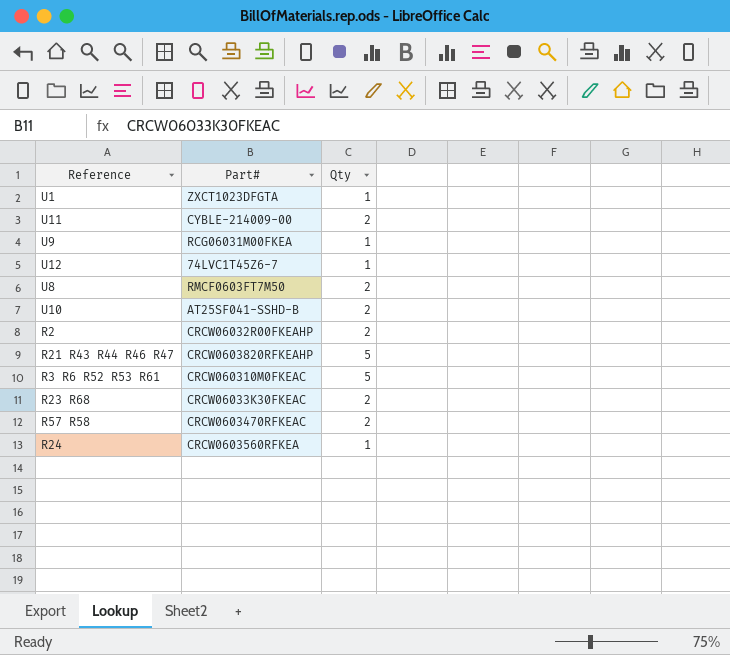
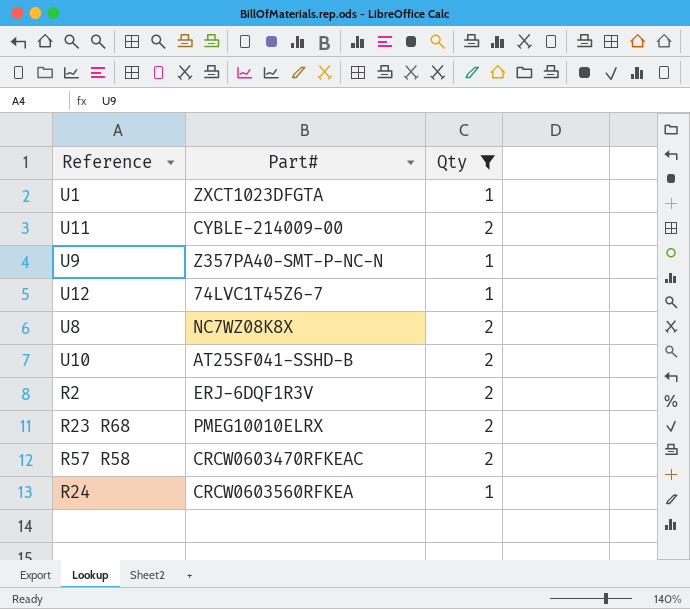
filter: none -> Qty != 5
U9 | Part#: RCG06031M00FKEA -> Z357PA40-SMT-P-NC-N
U8 | Part#: RMCF0603FT7M50 -> NC7WZ08K8X
R2 | Part#: CRCW06032R00FKEAHP -> ERJ-6DQF1R3V
R23 R68 | Part#: CRCW06033K30FKEAC -> PMEG10010ELRX

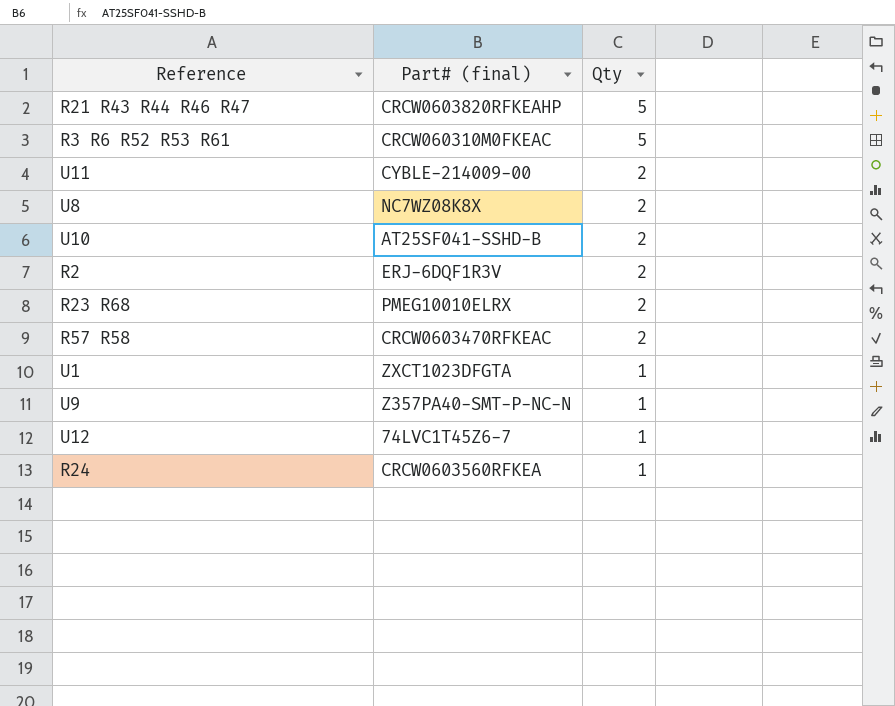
filter: Qty != 5 -> none
row order: none -> Qty descending
column name: Part# -> Part# (final)

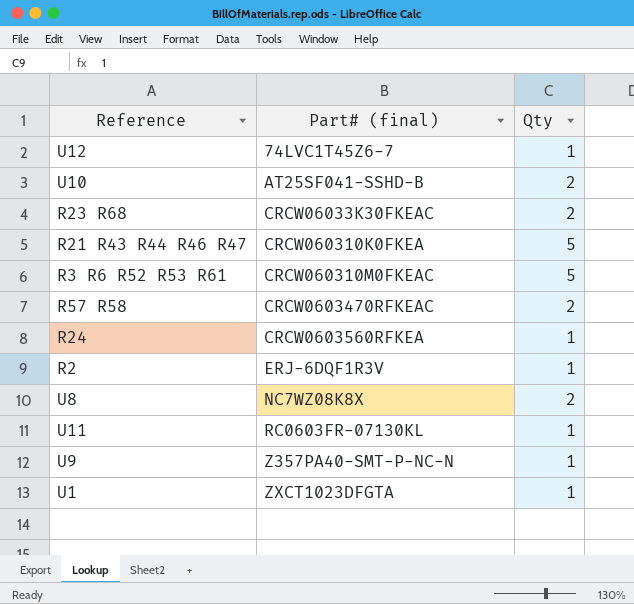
row order: Qty descending -> Part# (final) ascending
R23 R68 | Part# (final): PMEG10010ELRX -> CRCW06033K30FKEAC
R21 R43 R44 R46 R47 | Part# (final): CRCW0603820RFKEAHP -> CRCW060310K0FKEA
R2 | Qty: 2 -> 1
U11 | Part# (final): CYBLE-214009-00 -> RC0603FR-07130KL
U11 | Qty: 2 -> 1

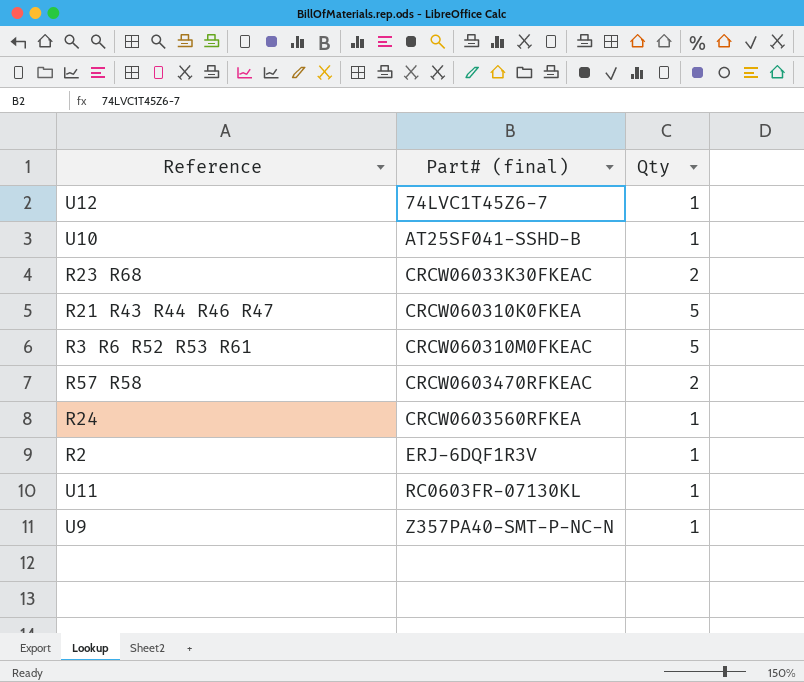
row U8: NC7WZ08K8X | 2 -> none
row U1: ZXCT1023DFGTA | 1 -> none
U10 | Qty: 2 -> 1

